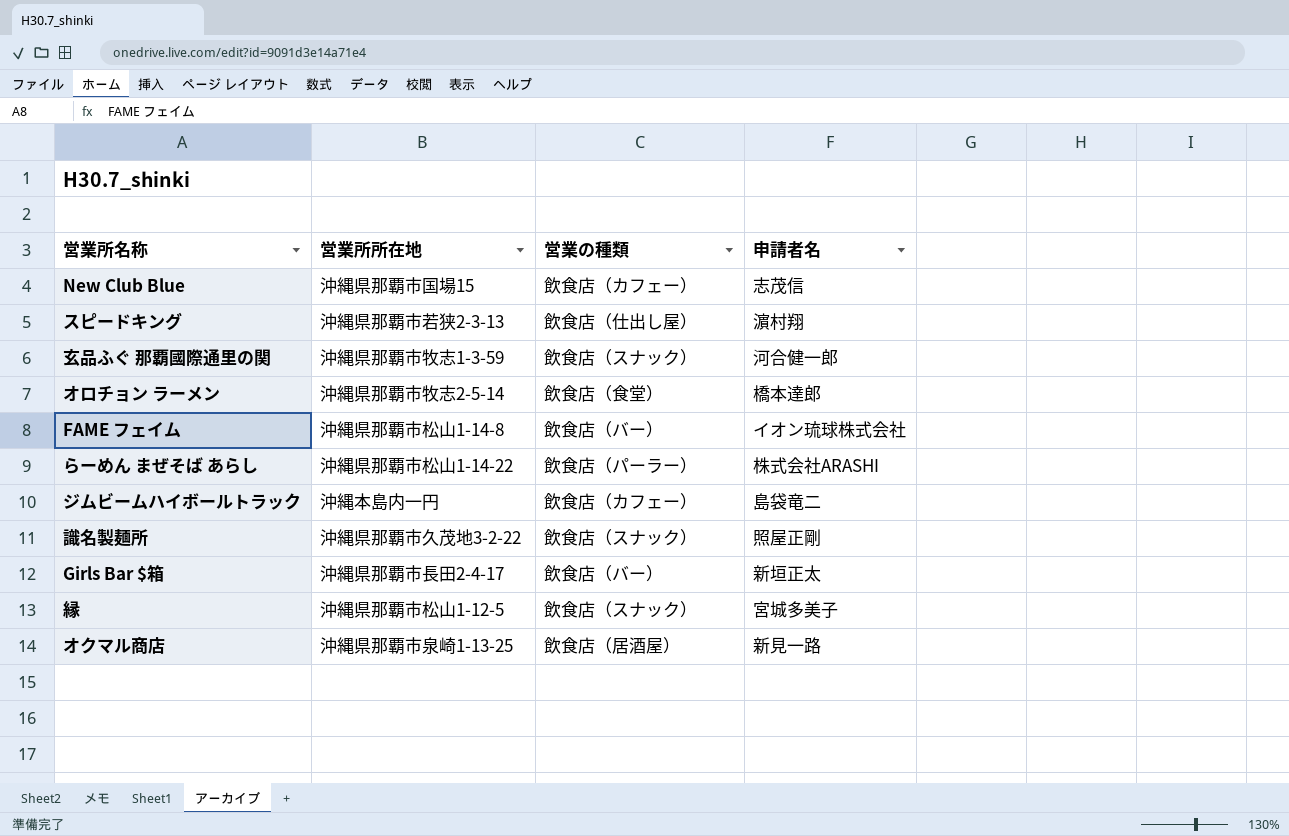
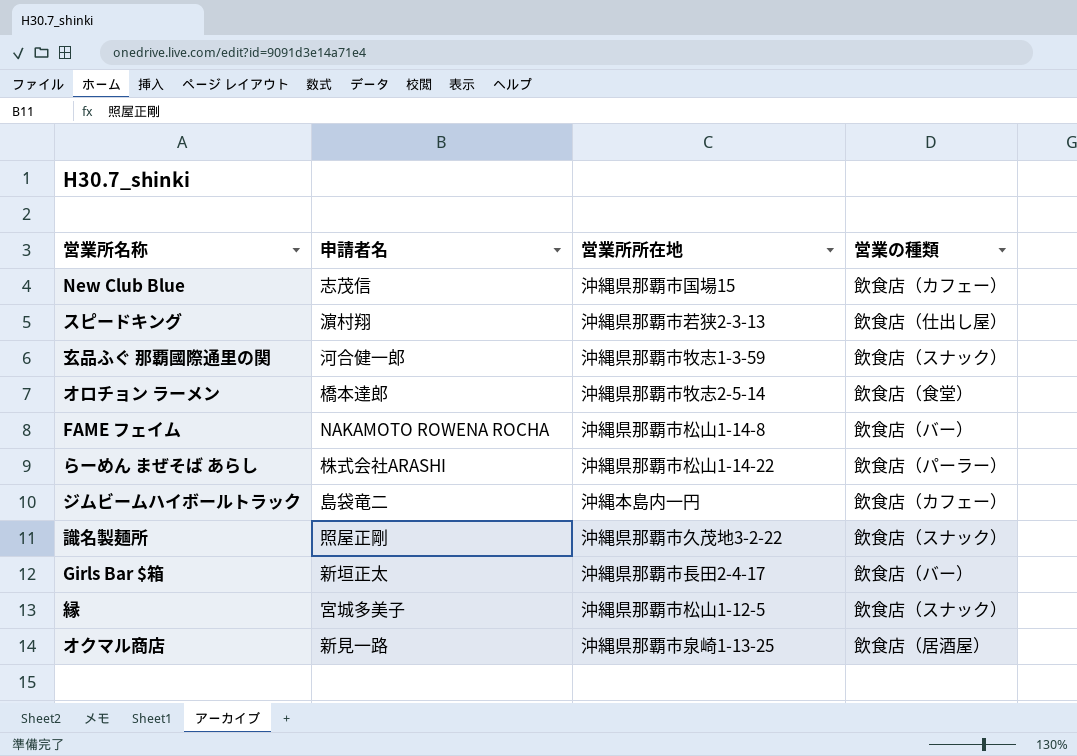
column 申請者名 | position: 4 -> 2
FAME フェイム | 申請者名: イオン琉球株式会社 -> NAKAMOTO ROWENA ROCHA

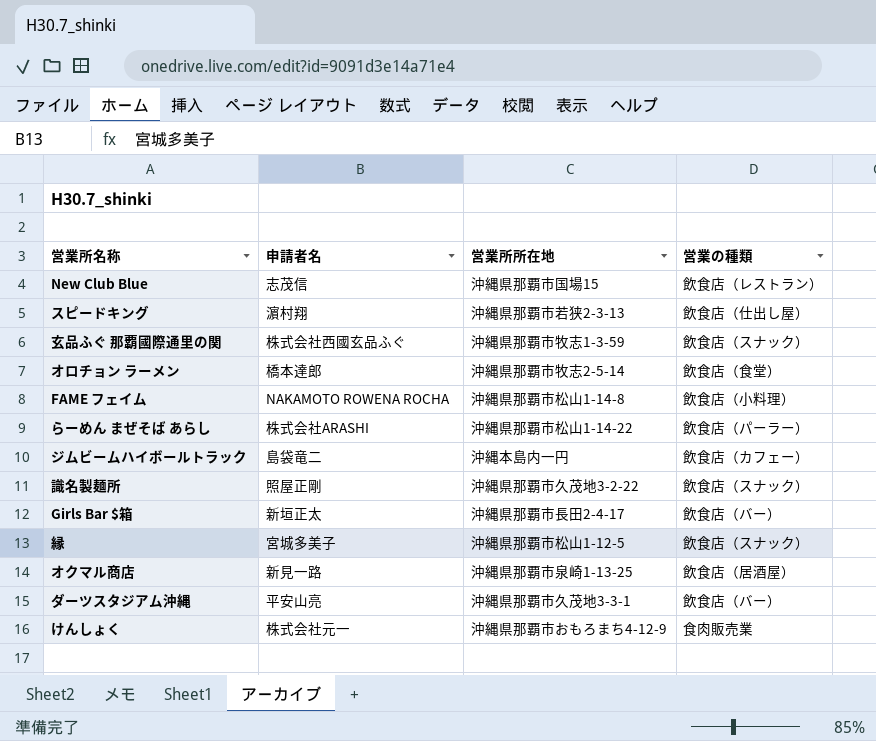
New Club Blue | 営業の種類: 飲食店（カフェー） -> 飲食店（レストラン）
玄品ふぐ 那覇國際通里の関 | 申請者名: 河合健一郎 -> 株式会社西國玄品ふぐ
FAME フェイム | 営業の種類: 飲食店（バー） -> 飲食店（小料理）
row ダーツスタジアム沖縄: none -> 平安山亮 | 沖縄県那覇市久茂地3-3-1 | 飲食店（バー）
row けんしょく: none -> 株式会社元一 | 沖縄県那覇市おもろまち4-12-9 | 食肉販売業

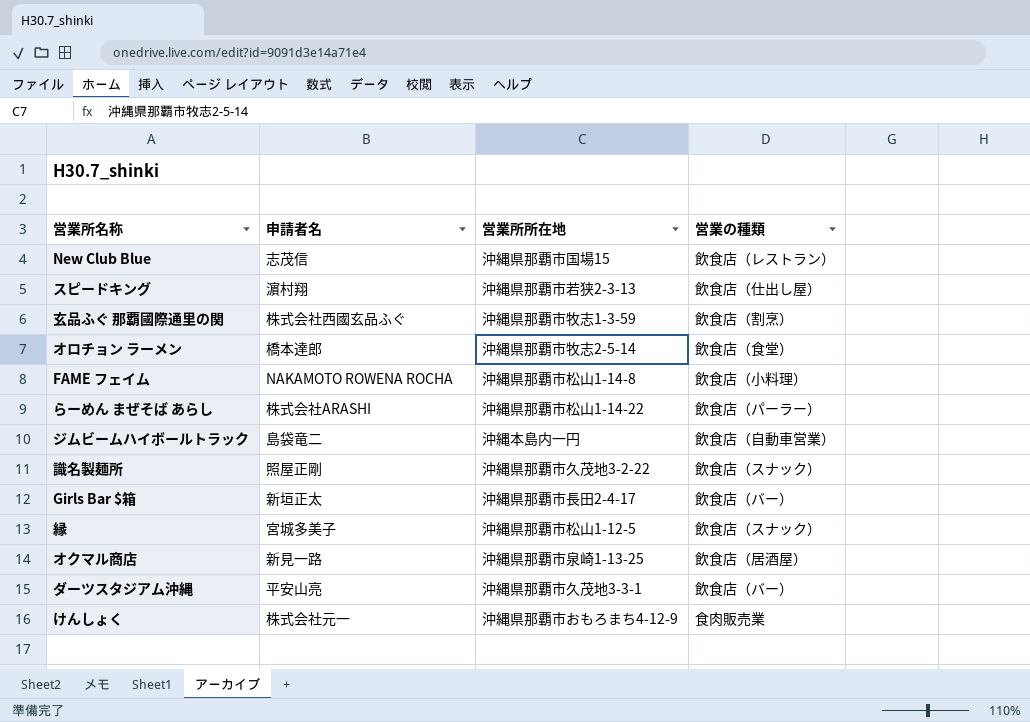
玄品ふぐ 那覇國際通里の関 | 営業の種類: 飲食店（スナック） -> 飲食店（割烹）
ジムビームハイボールトラック | 営業の種類: 飲食店（カフェー） -> 飲食店（自動車営業）

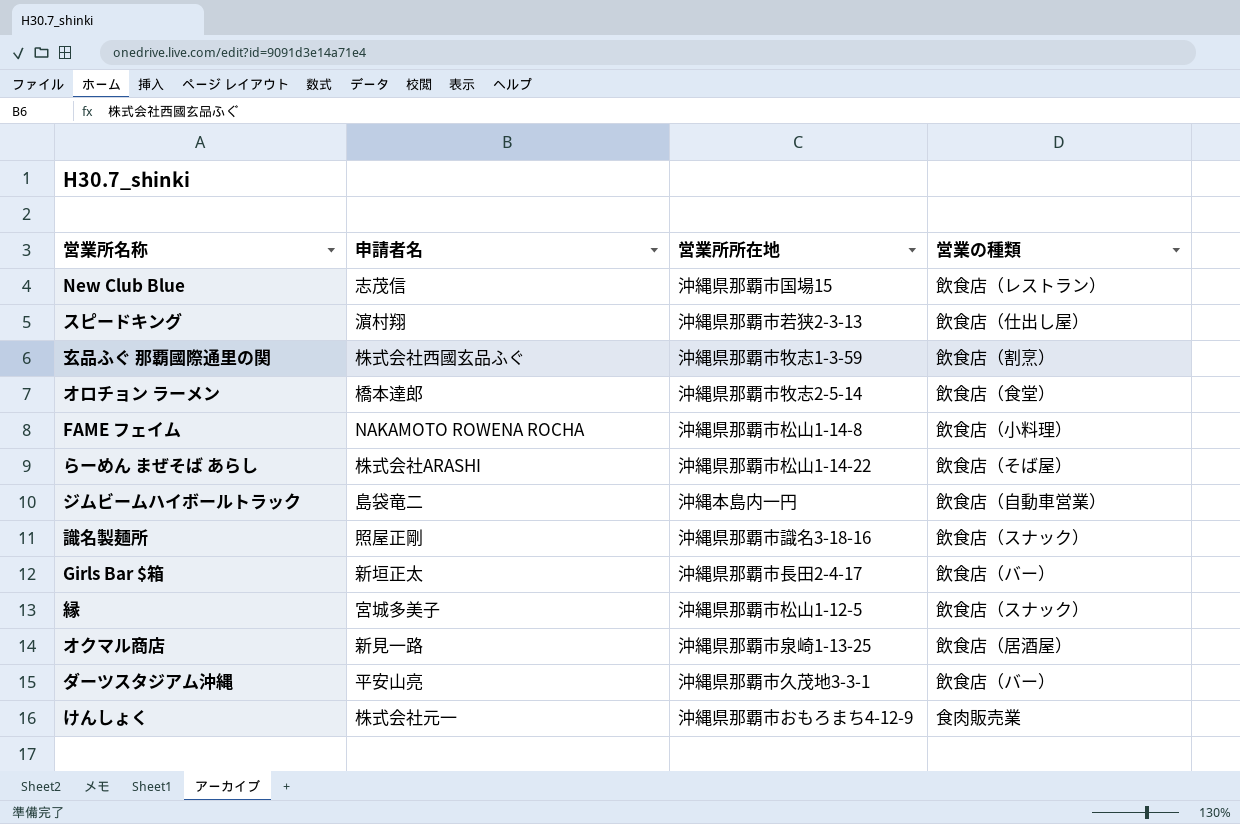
らーめん まぜそば あらし | 営業の種類: 飲食店（パーラー） -> 飲食店（そば屋）
識名製麺所 | 営業所所在地: 沖縄県那覇市久茂地3-2-22 -> 沖縄県那覇市識名3-18-16

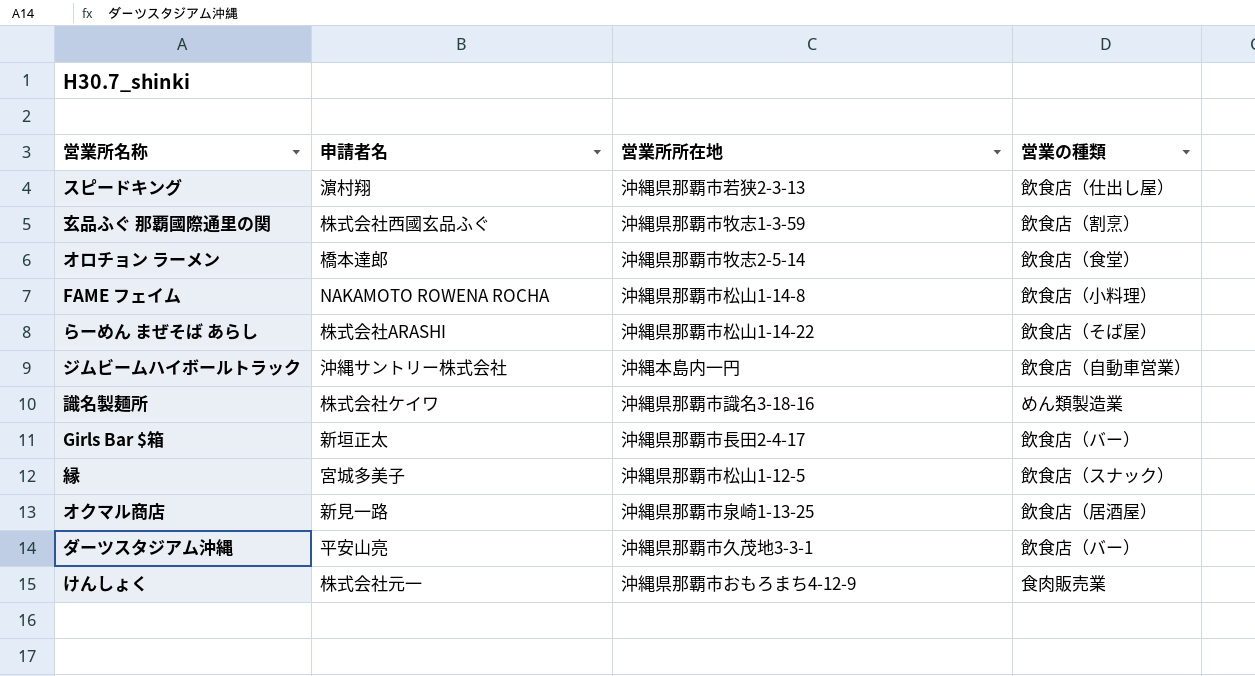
row New Club Blue: 志茂信 | 沖縄県那覇市国場15 | 飲食店（レストラン） -> none
ジムビームハイボールトラック | 申請者名: 島袋竜二 -> 沖縄サントリー株式会社
識名製麺所 | 申請者名: 照屋正剛 -> 株式会社ケイワ
識名製麺所 | 営業の種類: 飲食店（スナック） -> めん類製造業

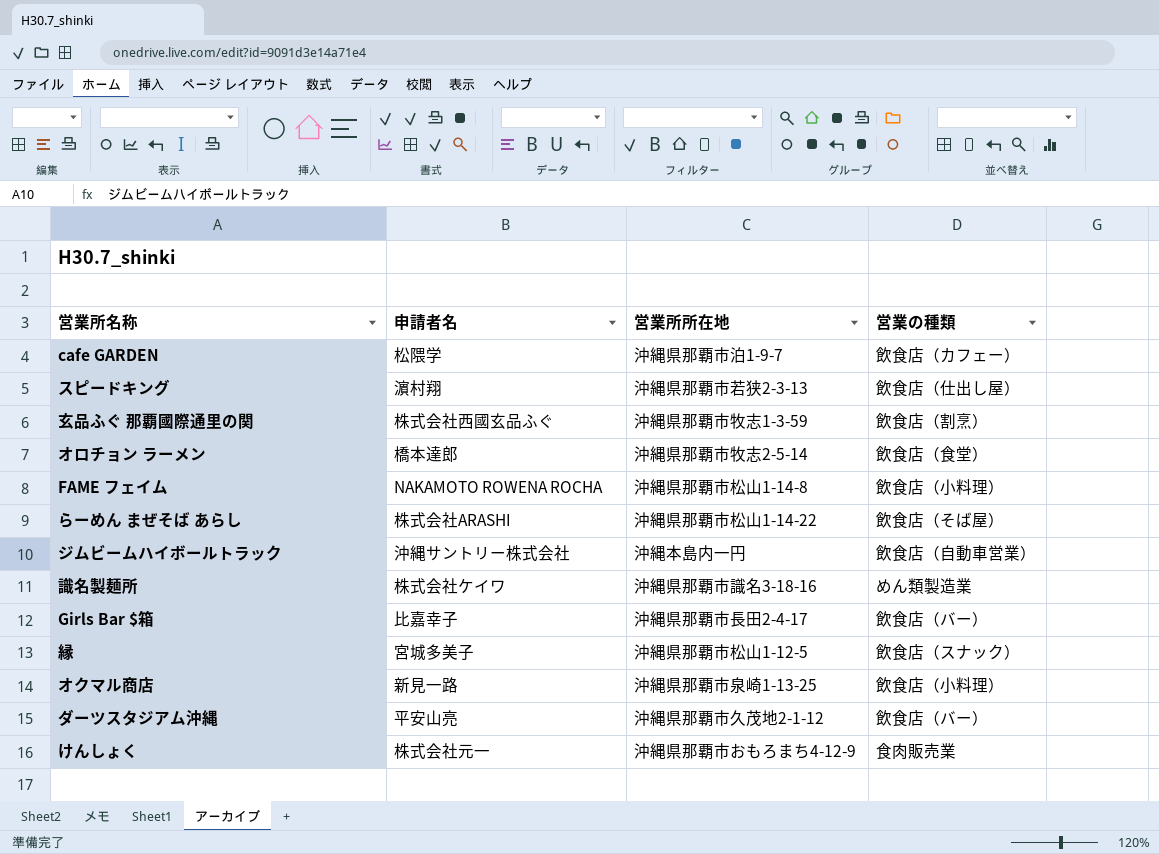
row cafe GARDEN: none -> 松隈学 | 沖縄県那覇市泊1-9-7 | 飲食店（カフェー）
Girls Bar $箱 | 申請者名: 新垣正太 -> 比嘉幸子
オクマル商店 | 営業の種類: 飲食店（居酒屋） -> 飲食店（小料理）
ダーツスタジアム沖縄 | 営業所所在地: 沖縄県那覇市久茂地3-3-1 -> 沖縄県那覇市久茂地2-1-12

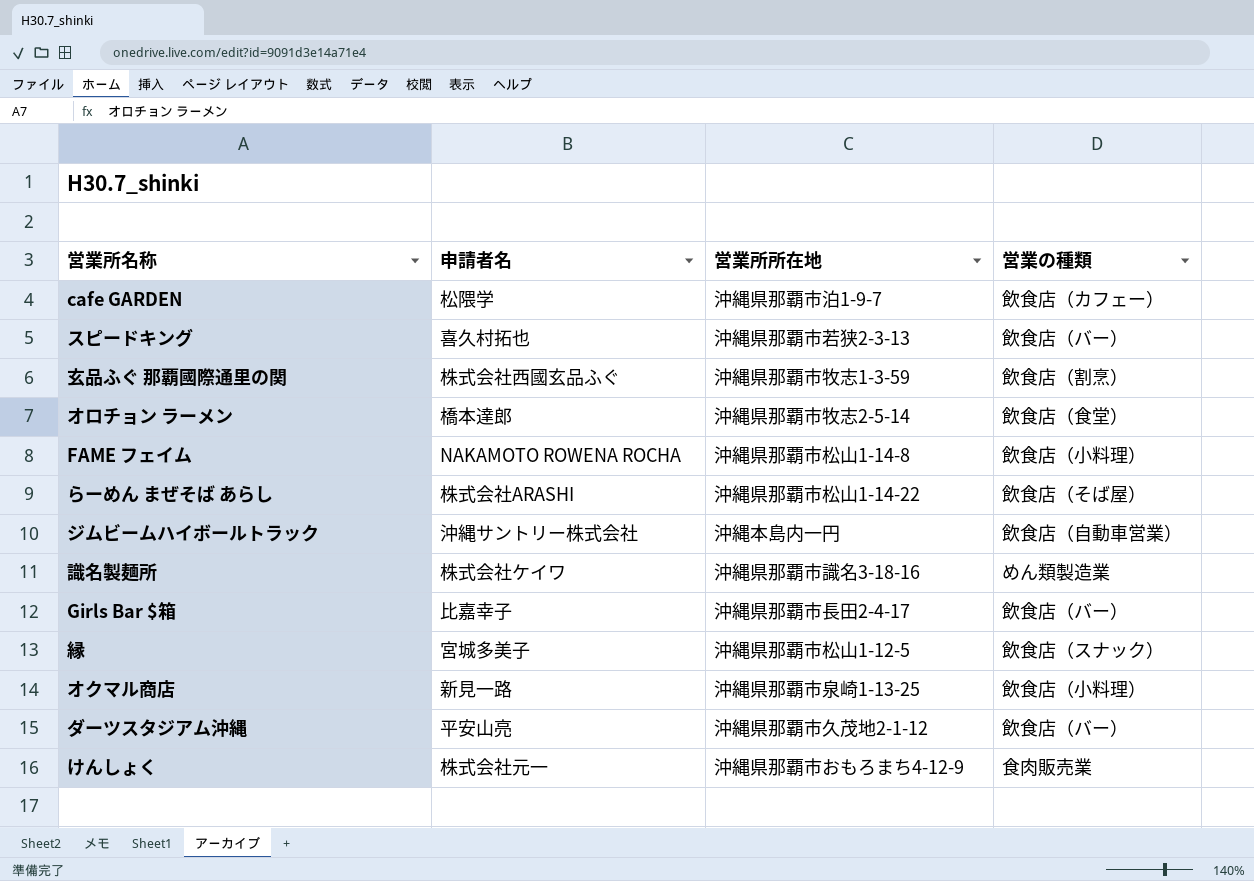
スピードキング | 申請者名: 濵村翔 -> 喜久村拓也
スピードキング | 営業の種類: 飲食店（仕出し屋） -> 飲食店（バー）

